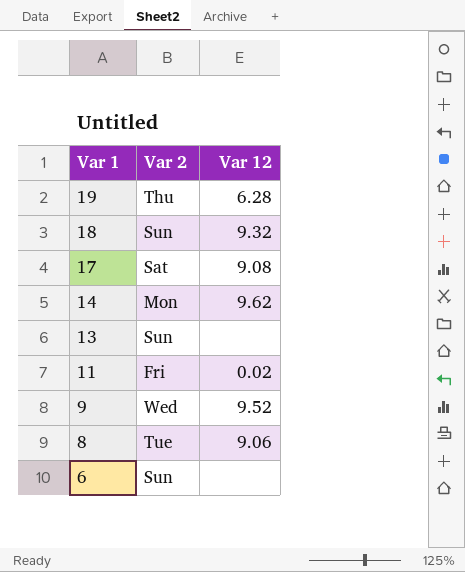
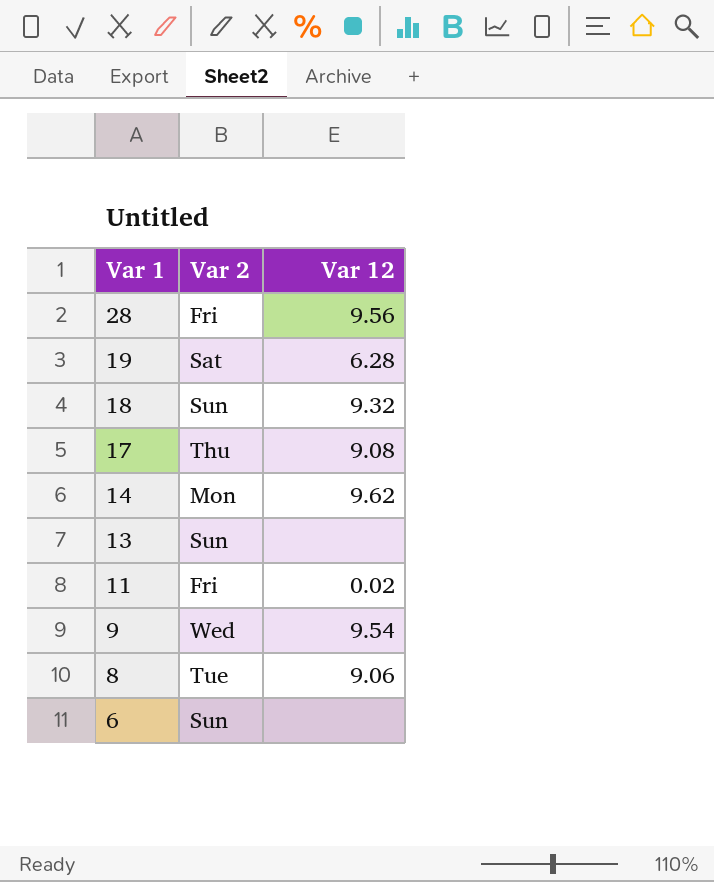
row 28: none -> Fri | 9.56
19 | Var 2: Thu -> Sat
17 | Var 2: Sat -> Thu
9 | Var 12: 9.52 -> 9.54

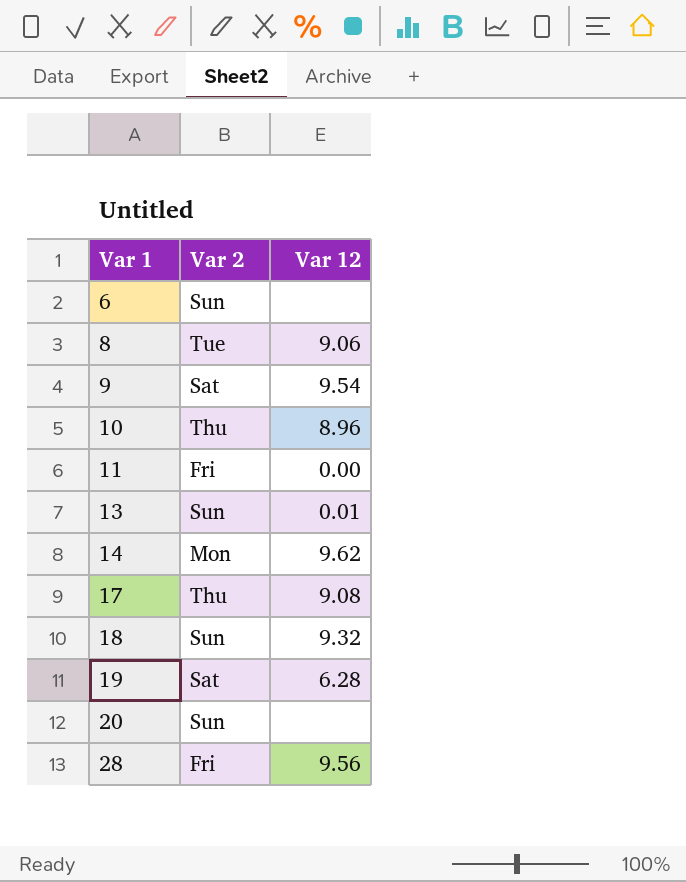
row order: Var 1 descending -> Var 1 ascending
9 | Var 2: Wed -> Sat
row 10: none -> Thu | 8.96
11 | Var 12: 0.02 -> 0.00
13 | Var 12: none -> 0.01
row 20: none -> Sun | none

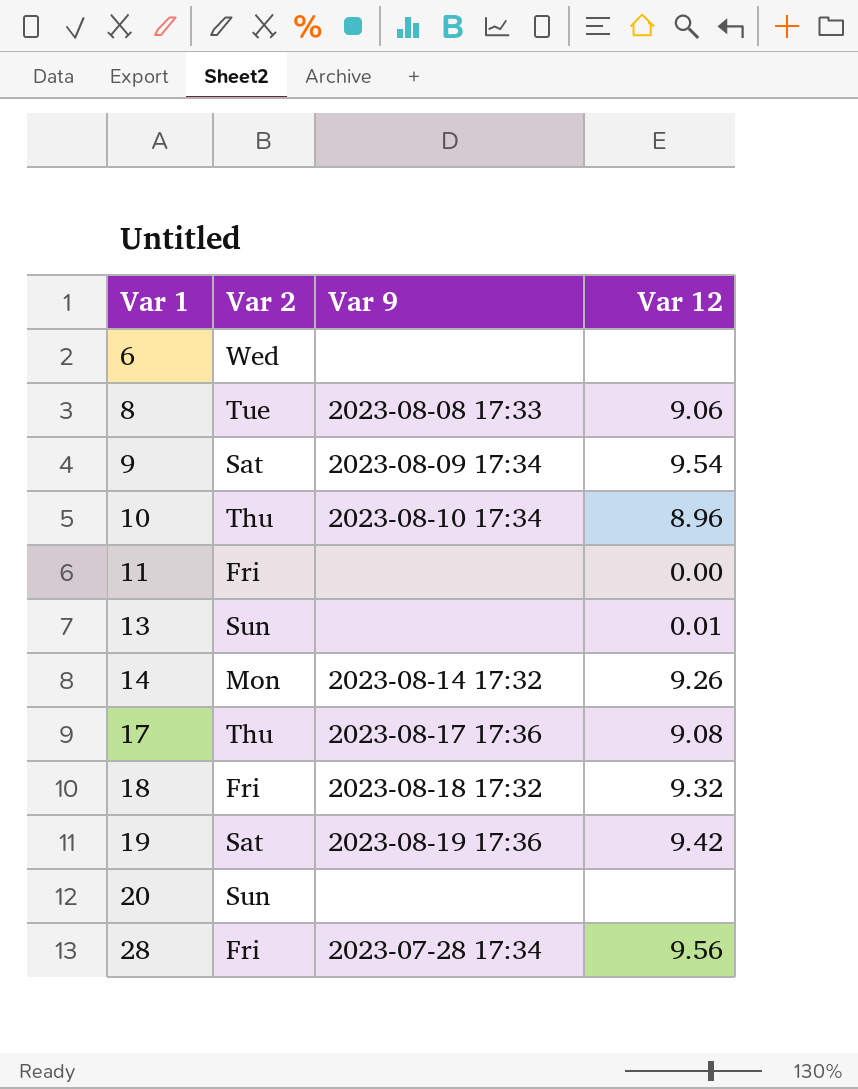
column Var 9 | position: none -> 3
6 | Var 2: Sun -> Wed
14 | Var 12: 9.62 -> 9.26
18 | Var 2: Sun -> Fri
19 | Var 12: 6.28 -> 9.42

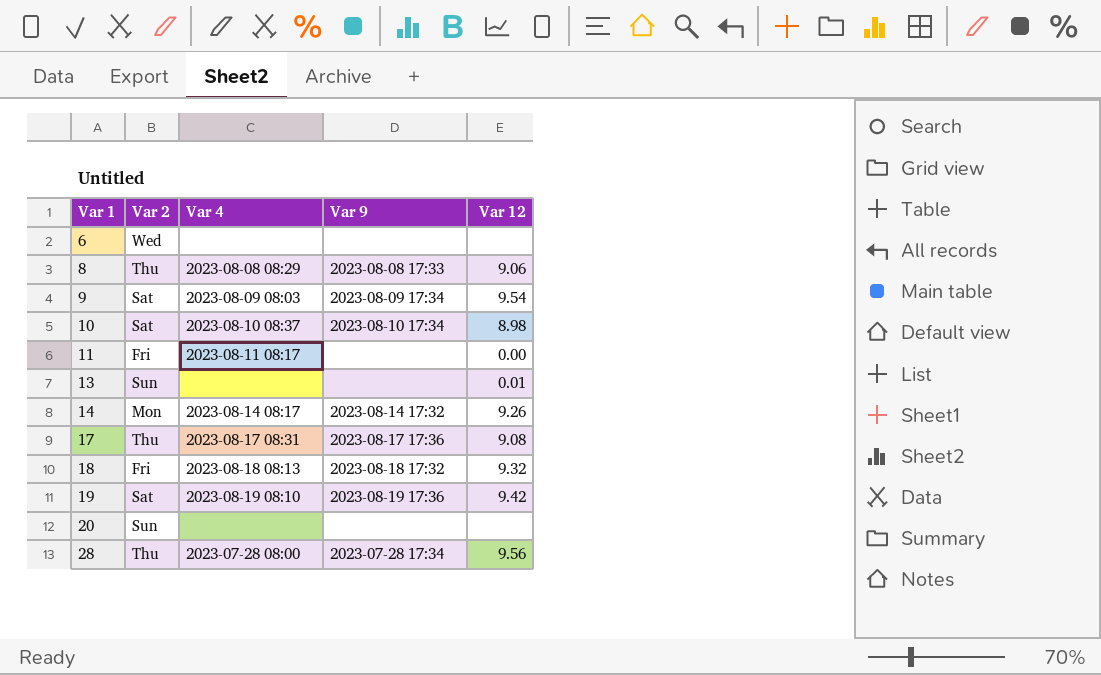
column Var 4 | position: none -> 3
8 | Var 2: Tue -> Thu
10 | Var 2: Thu -> Sat
10 | Var 12: 8.96 -> 8.98
28 | Var 2: Fri -> Thu

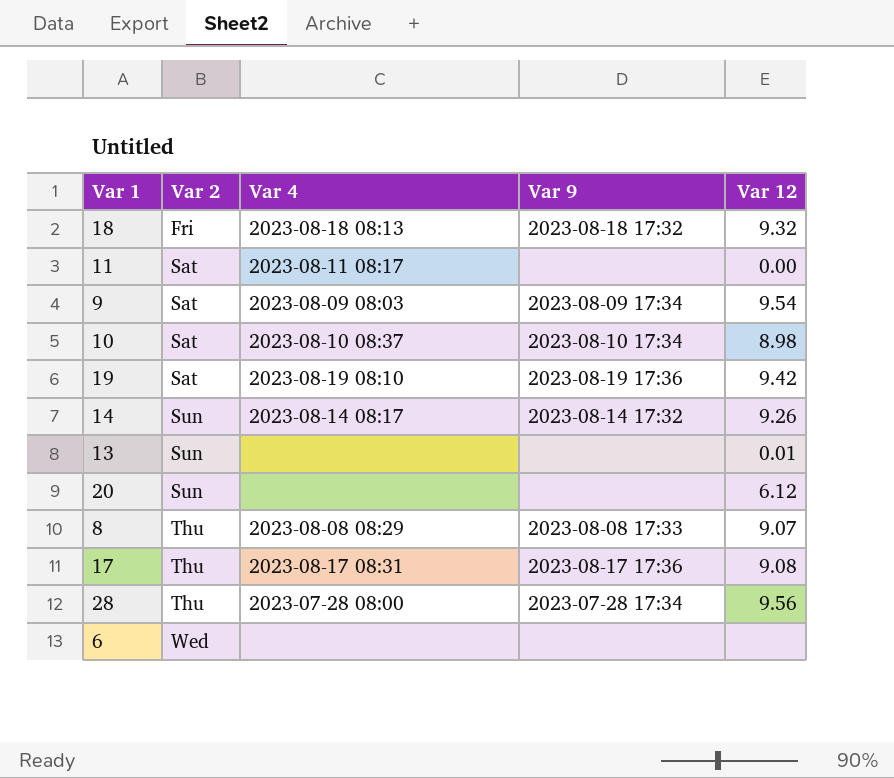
row order: Var 1 ascending -> Var 2 ascending
11 | Var 2: Fri -> Sat
14 | Var 2: Mon -> Sun
20 | Var 12: none -> 6.12
8 | Var 12: 9.06 -> 9.07

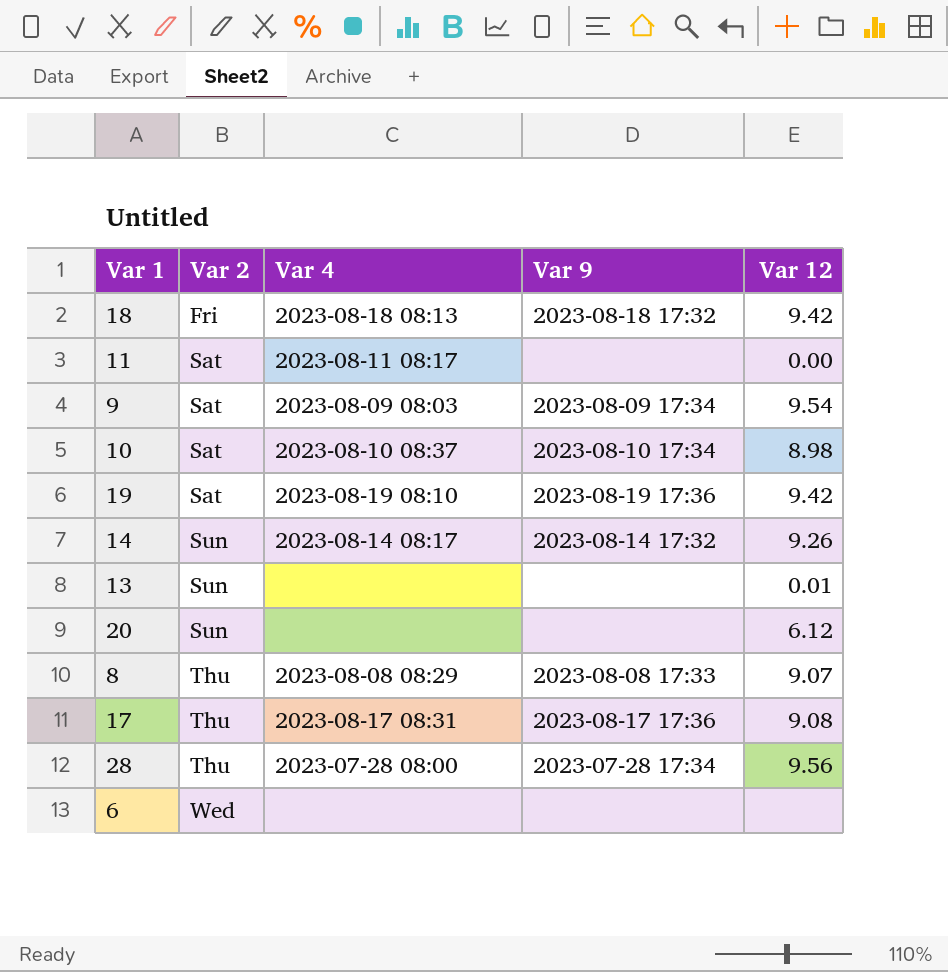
18 | Var 12: 9.32 -> 9.42

